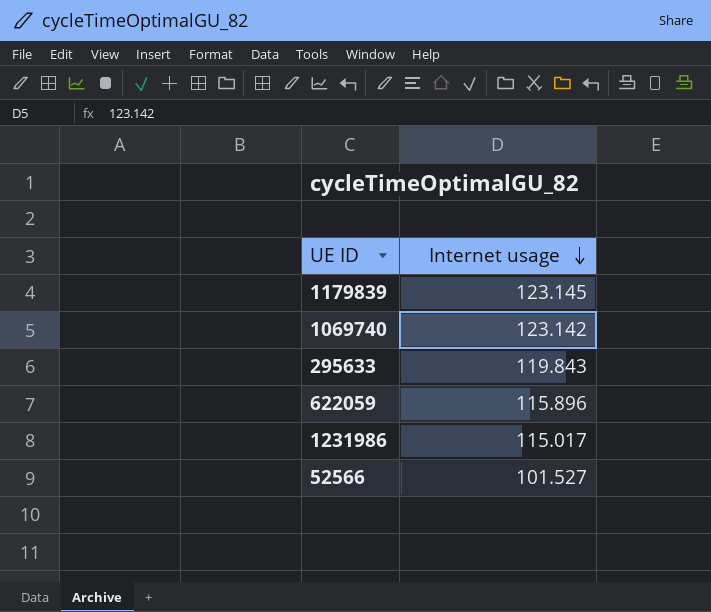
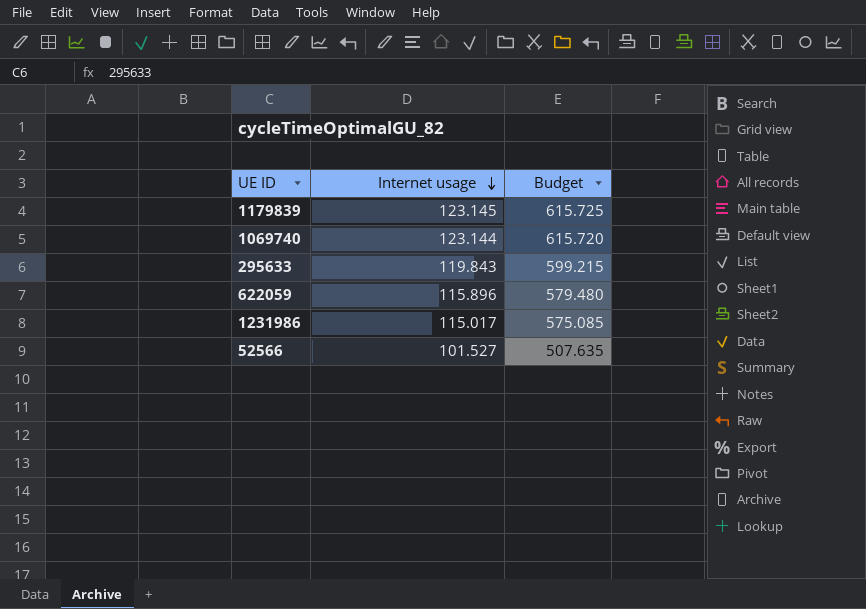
column Budget | formula: none -> [Internet usage] * 5
1069740 | Internet usage: 123.142 -> 123.144

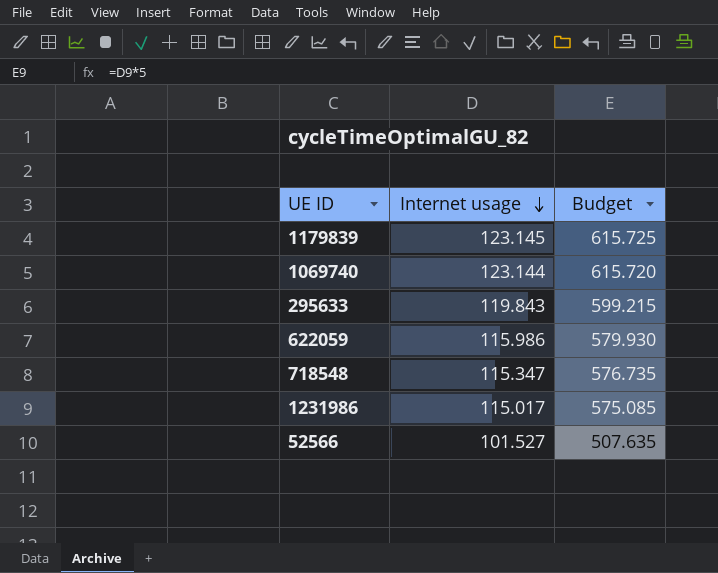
622059 | Internet usage: 115.896 -> 115.986
622059 | Budget: 579.480 -> 579.930
row 718548: none -> 115.347 | 576.735

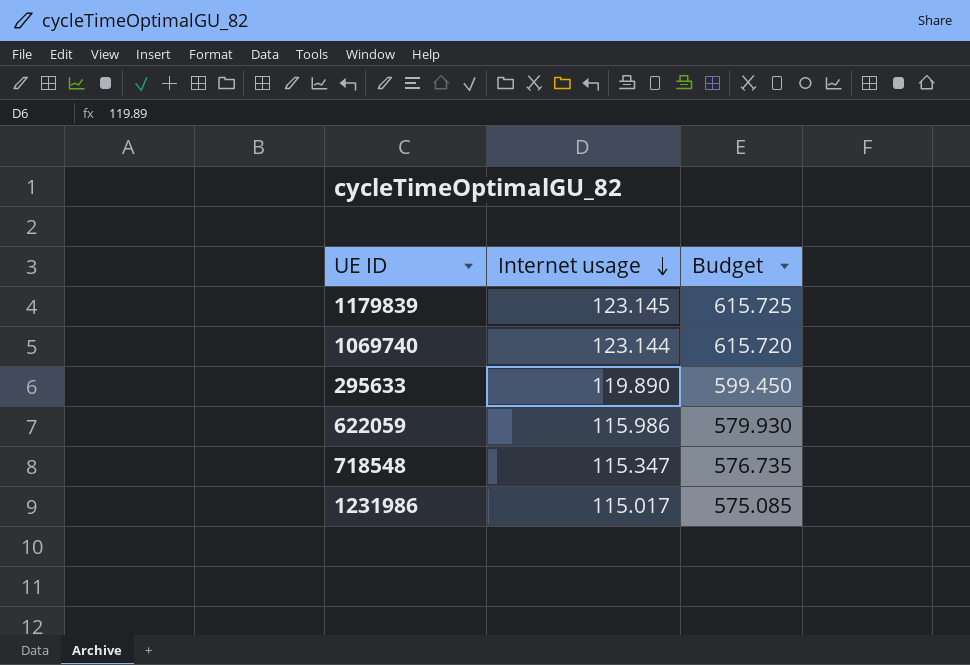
row 52566: 101.527 | 507.635 -> none
295633 | Internet usage: 119.843 -> 119.890
295633 | Budget: 599.215 -> 599.450

